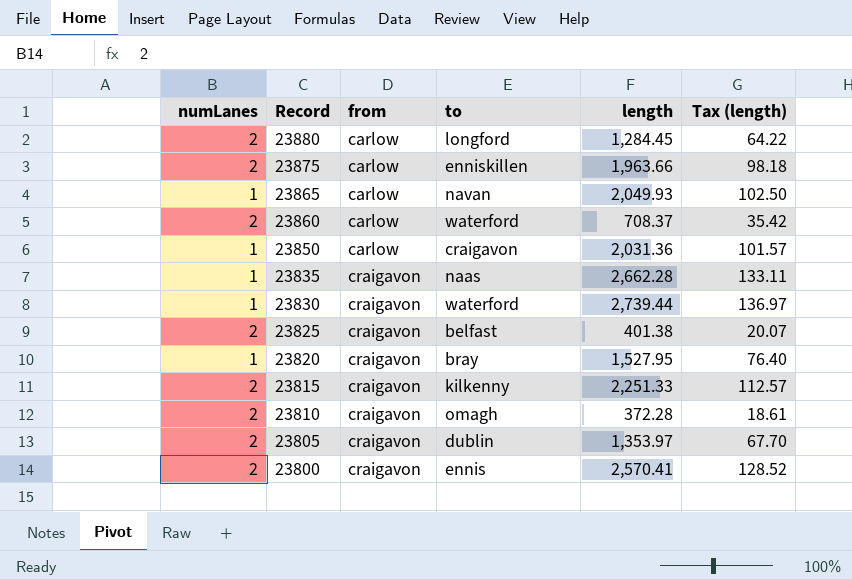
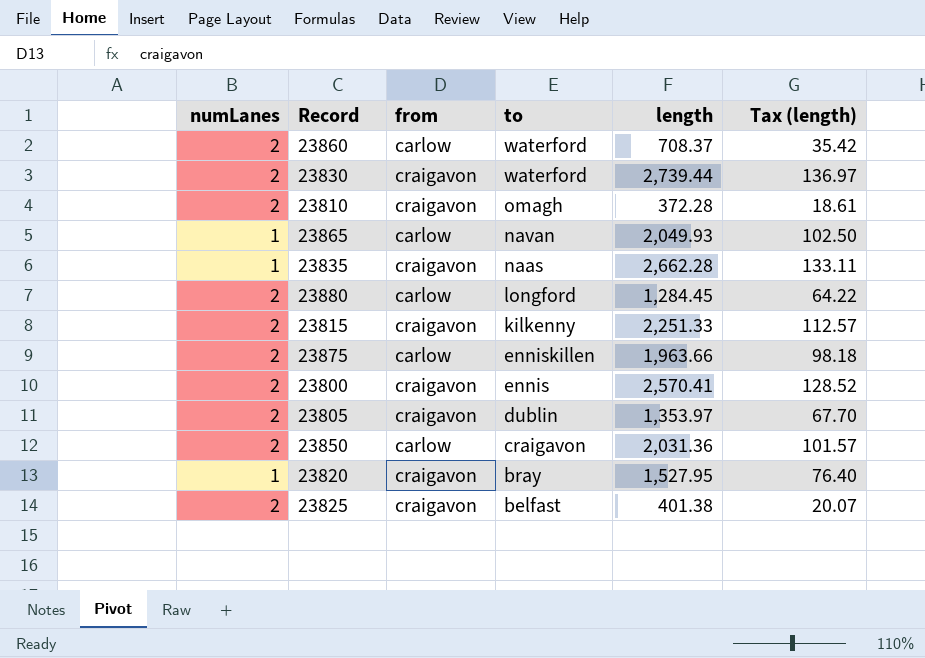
row order: Record descending -> to descending
23830 | numLanes: 1 -> 2
23850 | numLanes: 1 -> 2

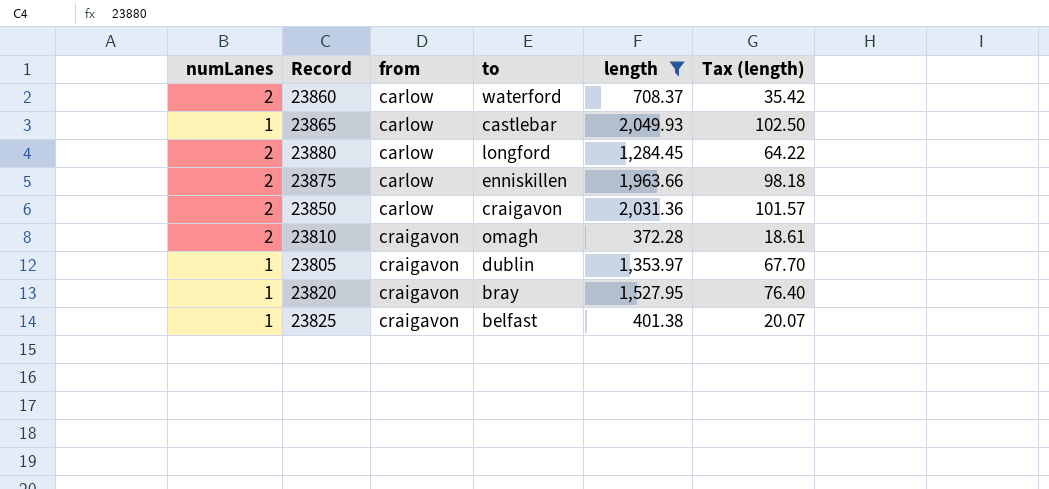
filter: none -> length <= 2,049.93
row order: to descending -> from ascending
23865 | to: navan -> castlebar
23805 | numLanes: 2 -> 1
23825 | numLanes: 2 -> 1

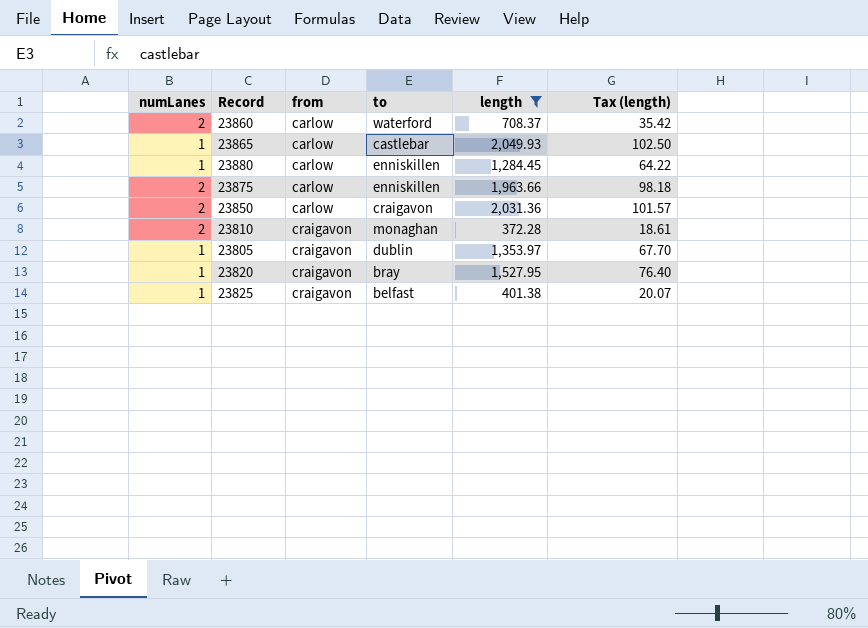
23880 | numLanes: 2 -> 1
23880 | to: longford -> enniskillen
23810 | to: omagh -> monaghan

